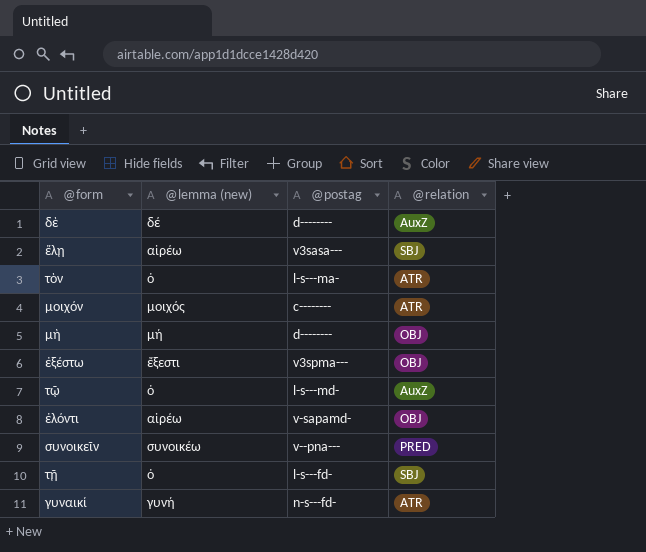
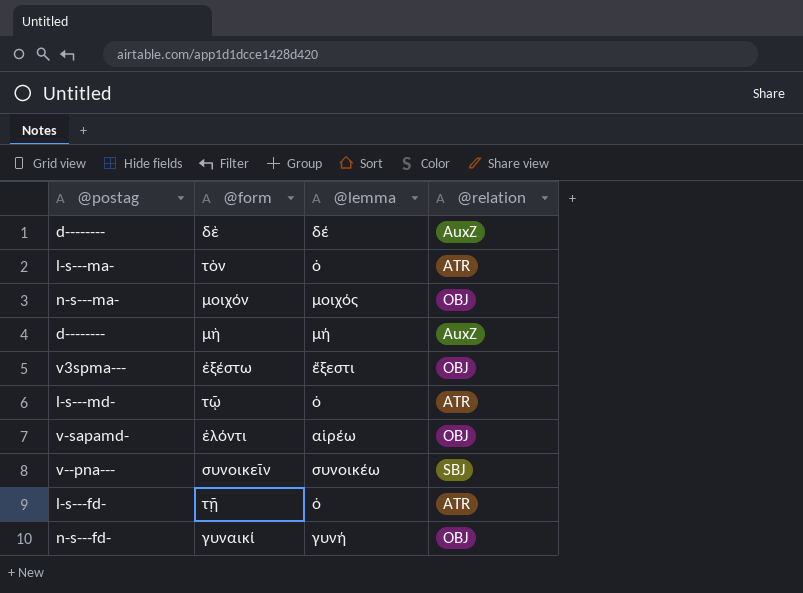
column @postag | position: 3 -> 1
column name: @lemma (new) -> @lemma
row ἕλῃ: αἱρέω | v3sasa--- | SBJ -> none
μοιχόν | @postag: c-------- -> n-s---ma-
μοιχόν | @relation: ATR -> OBJ
μὴ | @relation: OBJ -> AuxZ
τῷ | @relation: AuxZ -> ATR
συνοικεῖν | @relation: PRED -> SBJ
τῇ | @relation: SBJ -> ATR
γυναικί | @relation: ATR -> OBJ

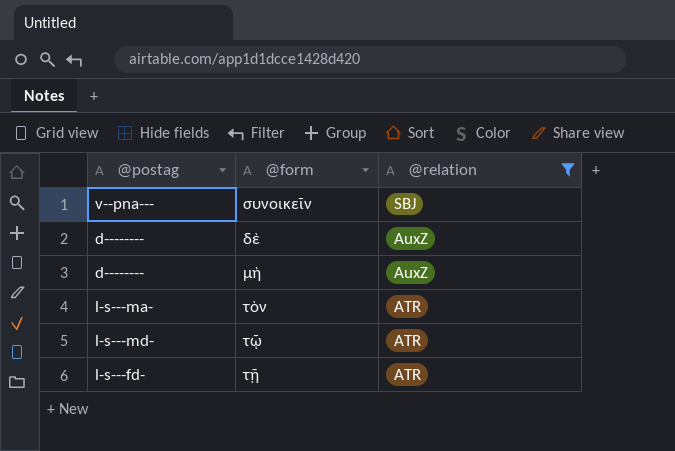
filter: none -> @relation != OBJ
row order: none -> @relation descending
column @lemma | position: 3 -> none

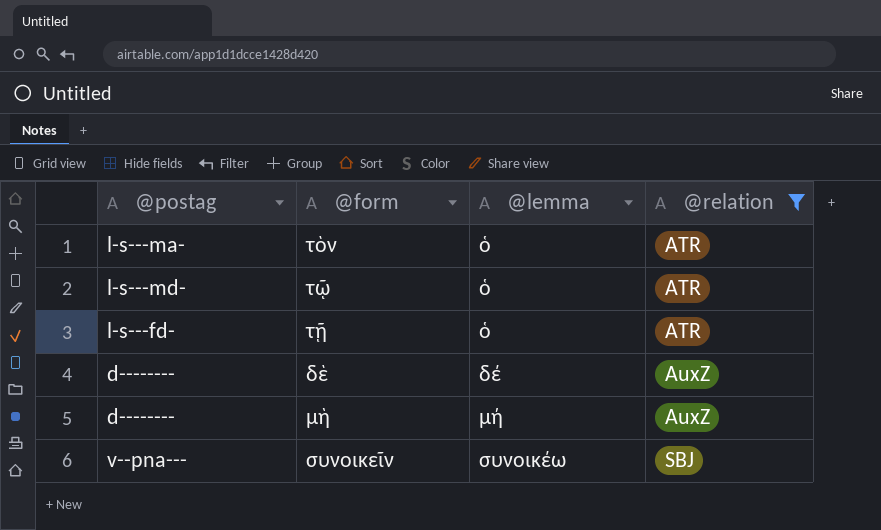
row order: @relation descending -> @relation ascending
column @lemma | position: none -> 3

